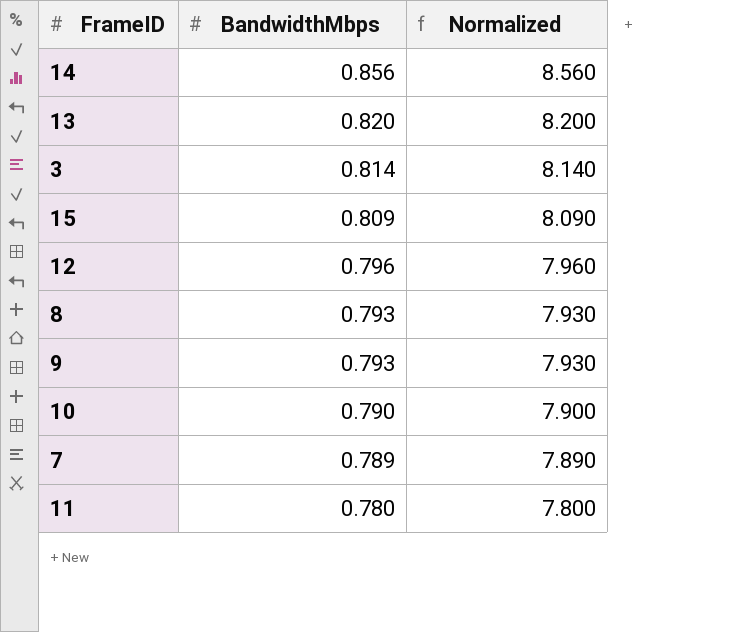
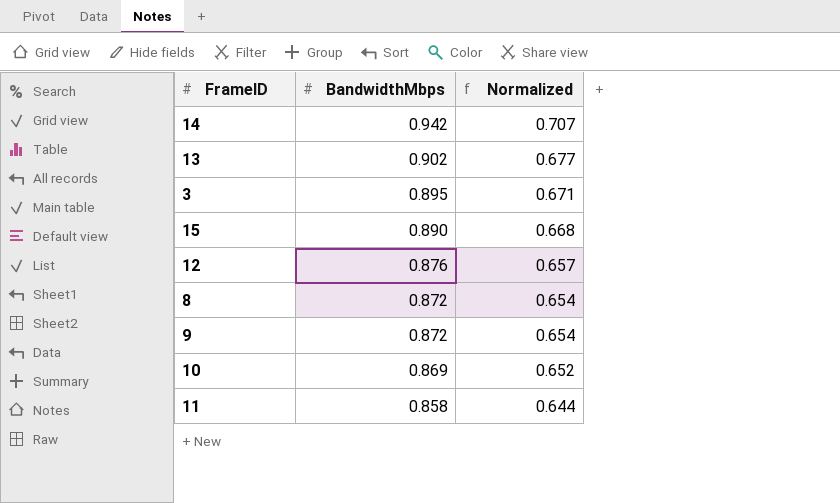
column Normalized | formula: [BandwidthMbps] * 10 -> [BandwidthMbps] * 0.75
row 7: 0.789 | 7.890 -> none
14 | BandwidthMbps: 0.856 -> 0.942
13 | BandwidthMbps: 0.820 -> 0.902
3 | BandwidthMbps: 0.814 -> 0.895
15 | BandwidthMbps: 0.809 -> 0.890
12 | BandwidthMbps: 0.796 -> 0.876
8 | BandwidthMbps: 0.793 -> 0.872
9 | BandwidthMbps: 0.793 -> 0.872
10 | BandwidthMbps: 0.790 -> 0.869
11 | BandwidthMbps: 0.780 -> 0.858

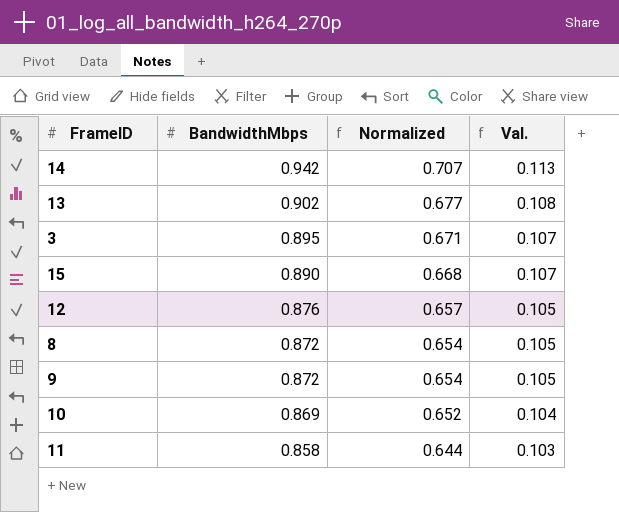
column Val. | formula: none -> [BandwidthMbps] * 0.12

